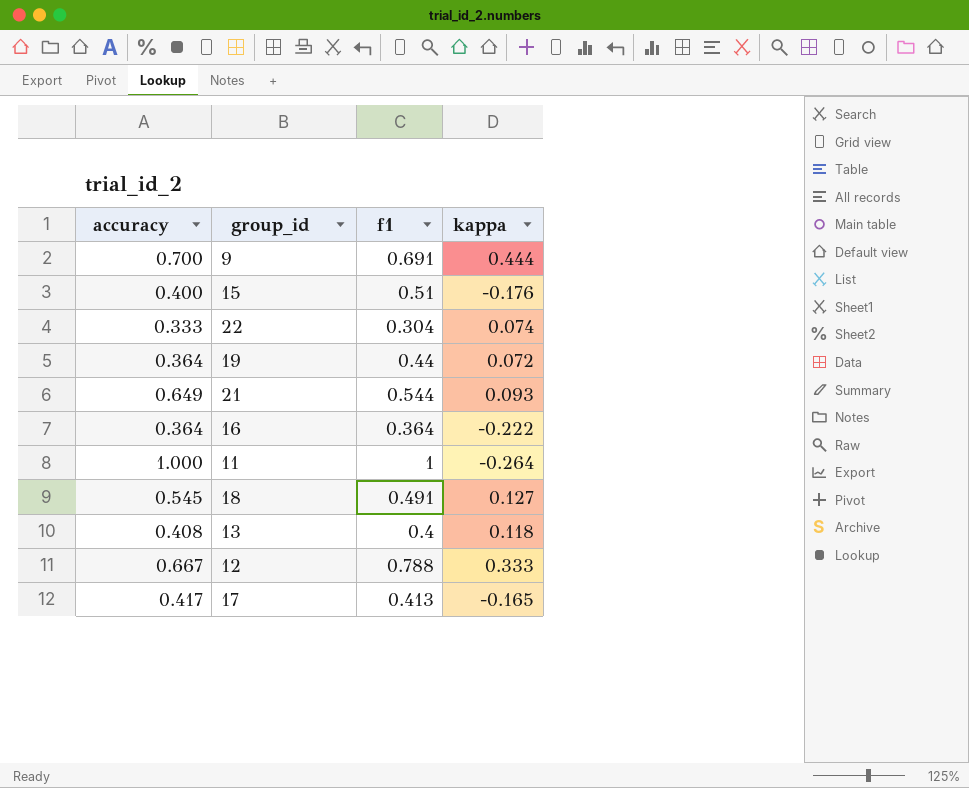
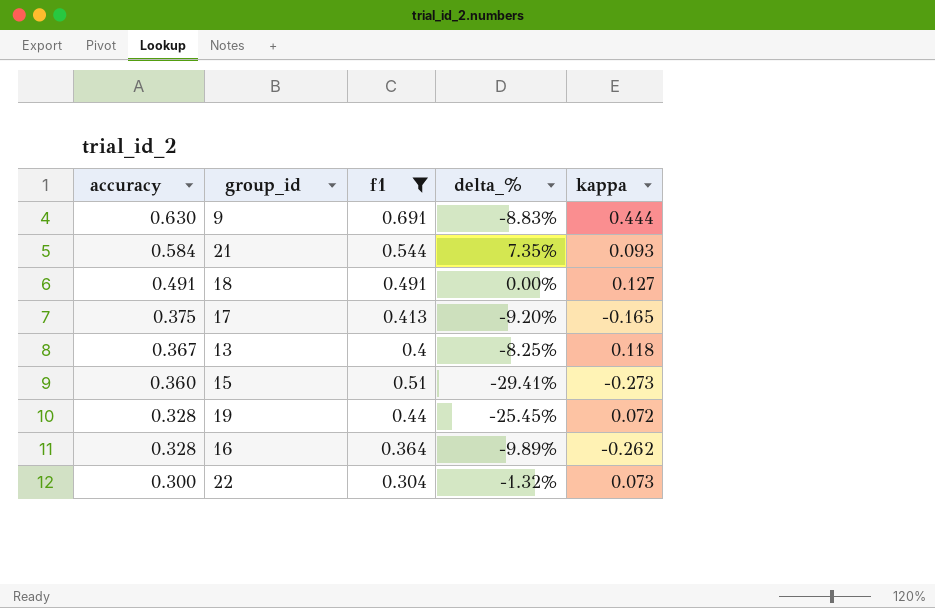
filter: none -> f1 <= 0.691
row order: none -> accuracy descending
column delta_% | formula: none -> ([accuracy] - [f1]) / [f1]
9 | accuracy: 0.700 -> 0.630
21 | accuracy: 0.649 -> 0.584
18 | accuracy: 0.545 -> 0.491
17 | accuracy: 0.417 -> 0.375
13 | accuracy: 0.408 -> 0.367
15 | accuracy: 0.400 -> 0.360
15 | kappa: -0.176 -> -0.273
19 | accuracy: 0.364 -> 0.328
16 | accuracy: 0.364 -> 0.328
16 | kappa: -0.222 -> -0.262
22 | accuracy: 0.333 -> 0.300
22 | kappa: 0.074 -> 0.073

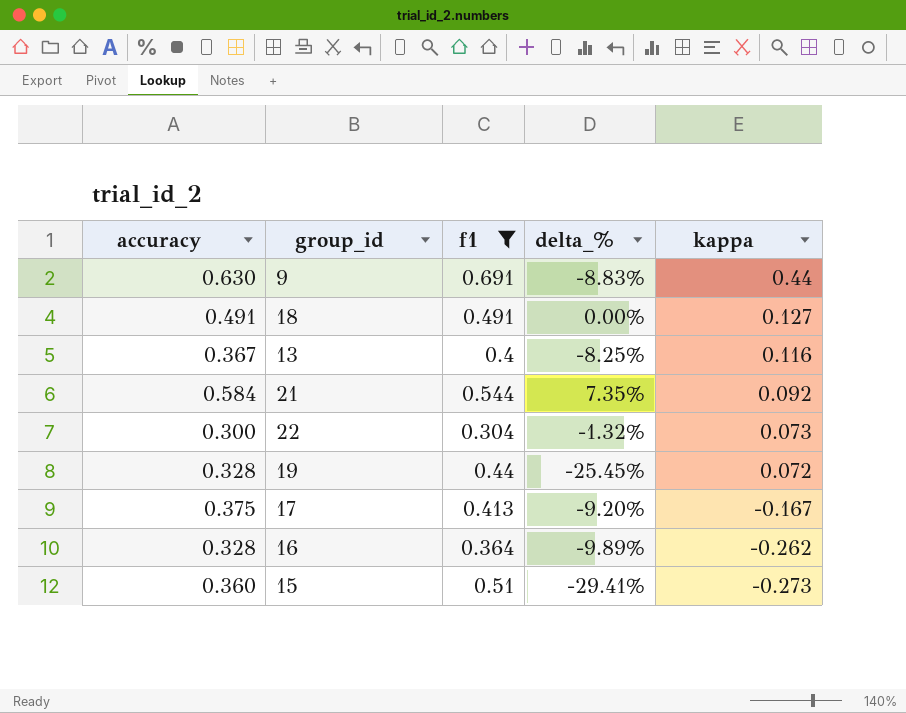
row order: accuracy descending -> kappa descending
9 | kappa: 0.444 -> 0.44
13 | kappa: 0.118 -> 0.116
21 | kappa: 0.093 -> 0.092
17 | kappa: -0.165 -> -0.167

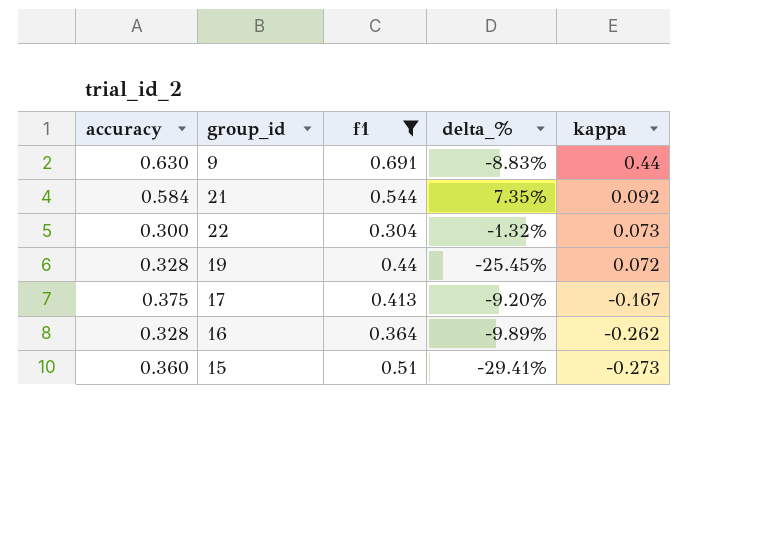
row 18: 0.491 | 0.491 | 0.00% | 0.127 -> none
row 13: 0.367 | 0.4 | -8.25% | 0.116 -> none

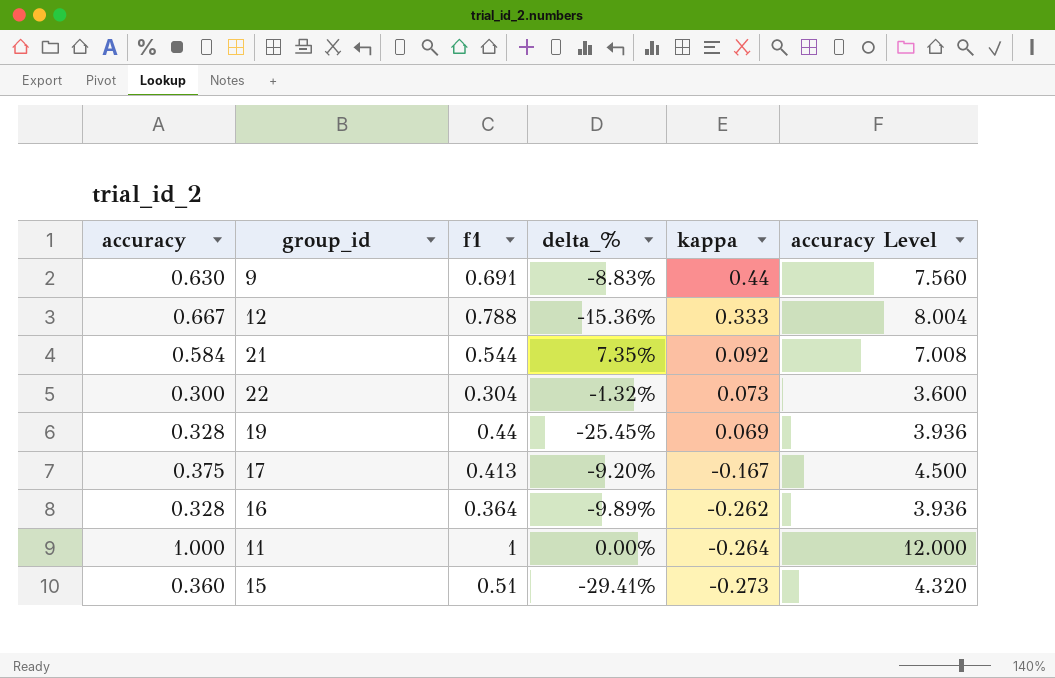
filter: f1 <= 0.691 -> none
column accuracy Level | formula: none -> [accuracy] * 12
19 | kappa: 0.072 -> 0.069

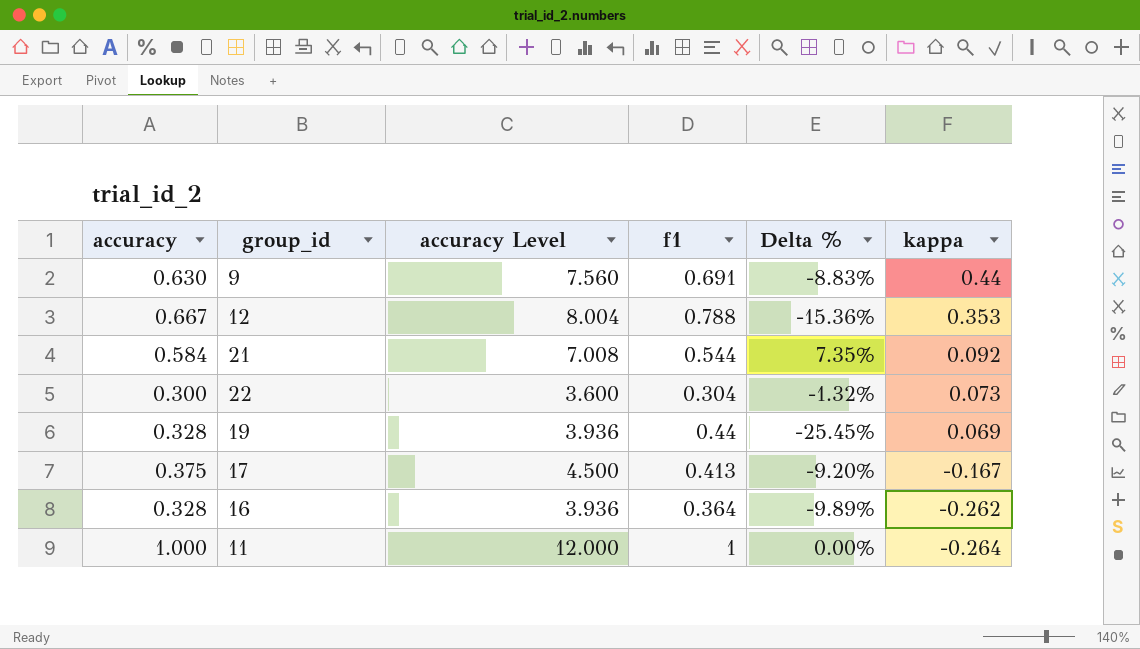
column accuracy Level | position: 6 -> 3
column name: delta_% -> Delta %
row 15: 0.360 | 0.51 | -29.41% | -0.273 | 4.320 -> none
12 | kappa: 0.333 -> 0.353

